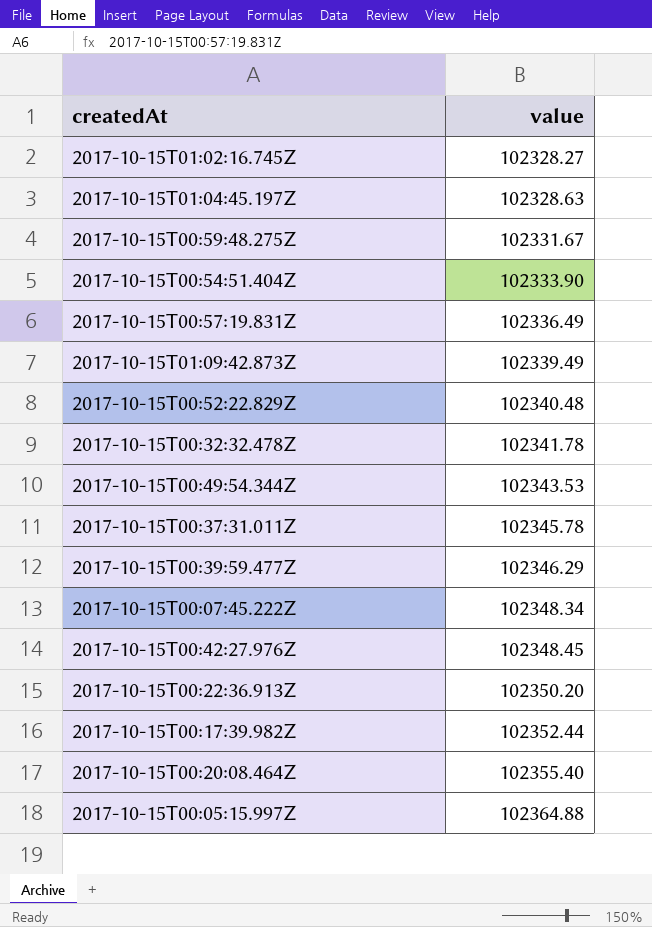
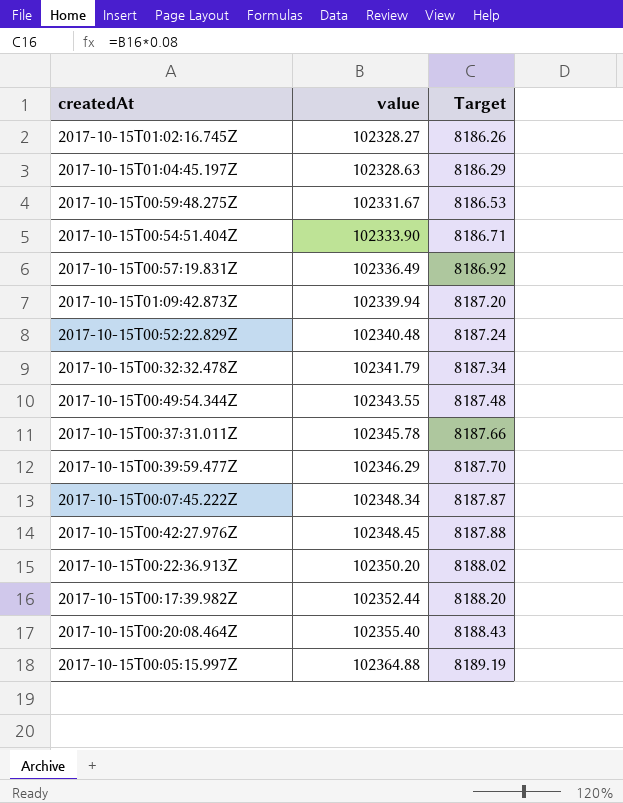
column Target | formula: none -> [value] * 0.08
2017-10-15T01:09:42.873Z | value: 102339.49 -> 102339.94
2017-10-15T00:32:32.478Z | value: 102341.78 -> 102341.79
2017-10-15T00:49:54.344Z | value: 102343.53 -> 102343.55

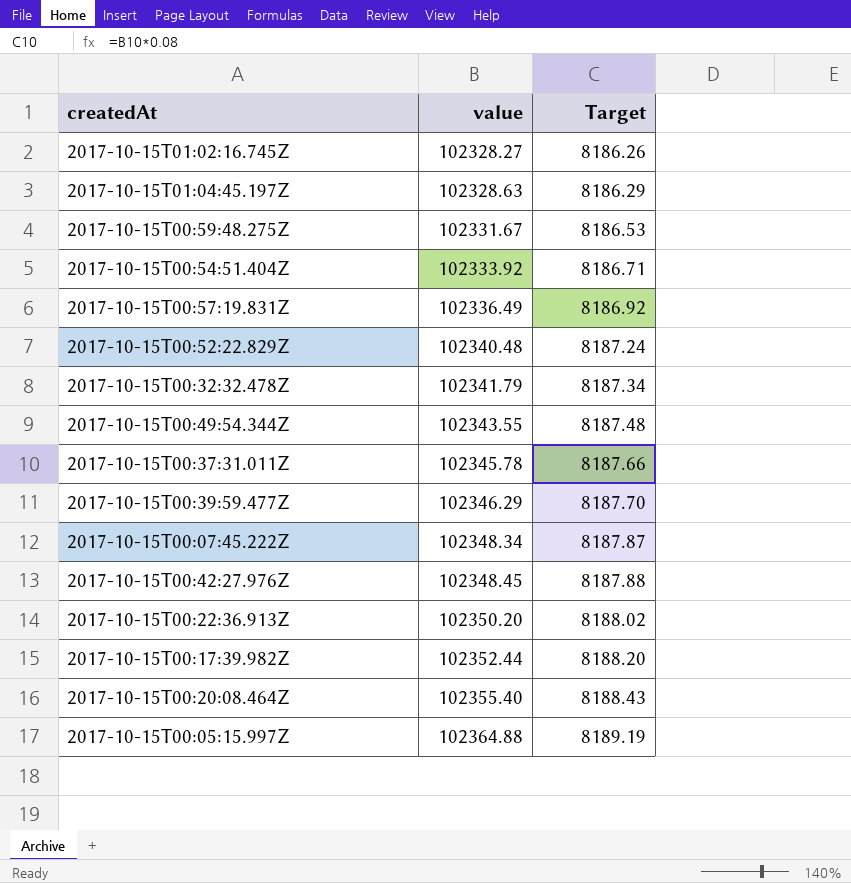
row 2017-10-15T01:09:42.873Z: 102339.94 | 8187.20 -> none
2017-10-15T00:54:51.404Z | value: 102333.90 -> 102333.92

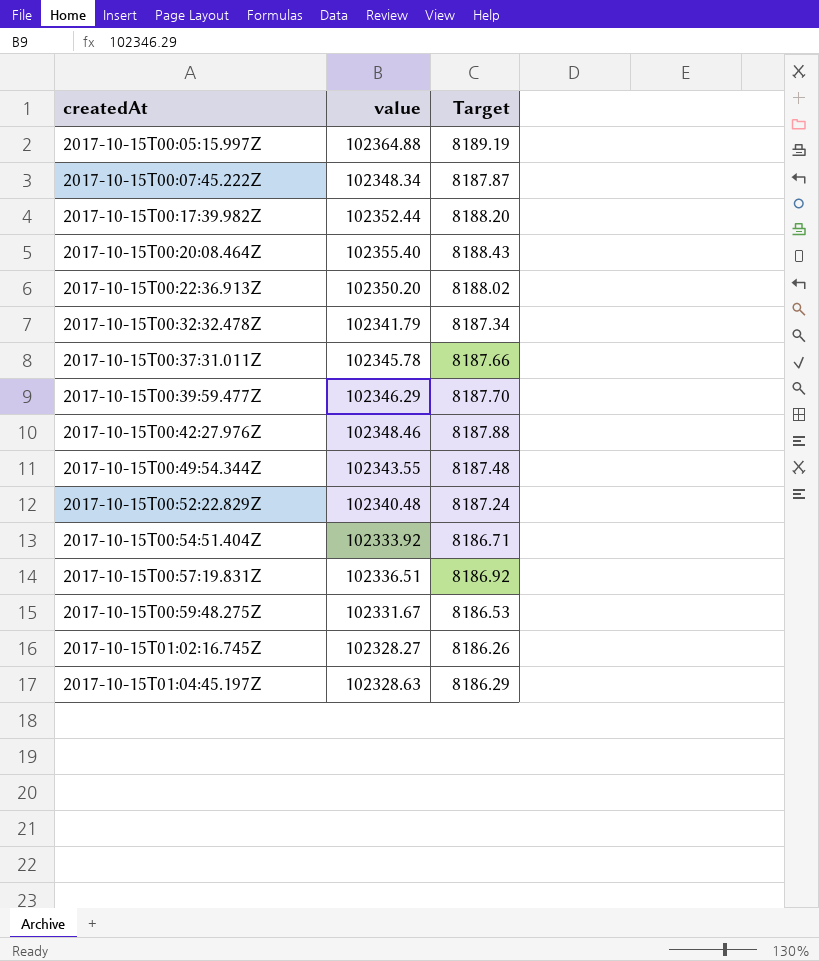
row order: value ascending -> createdAt ascending
2017-10-15T00:42:27.976Z | value: 102348.45 -> 102348.46
2017-10-15T00:57:19.831Z | value: 102336.49 -> 102336.51

